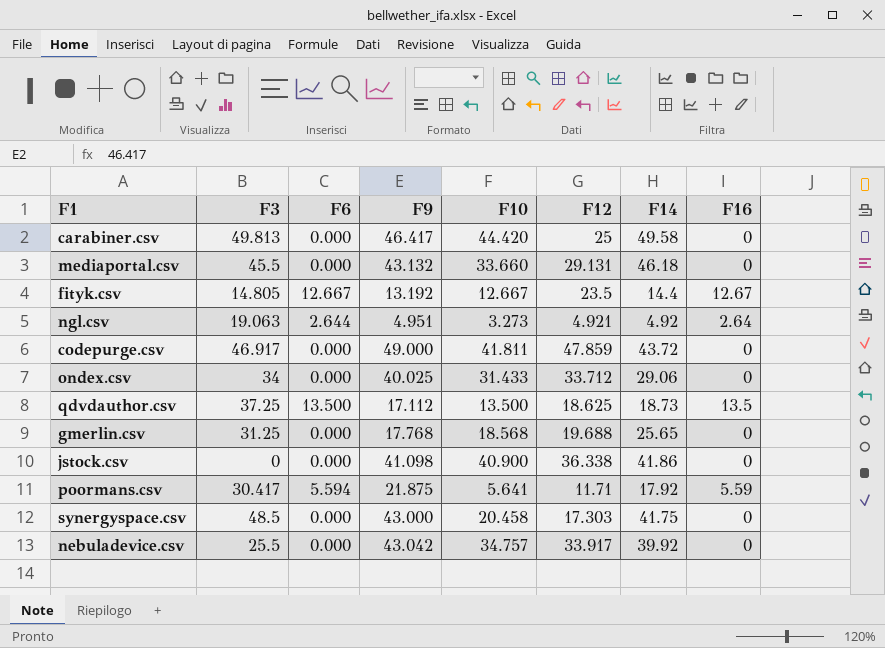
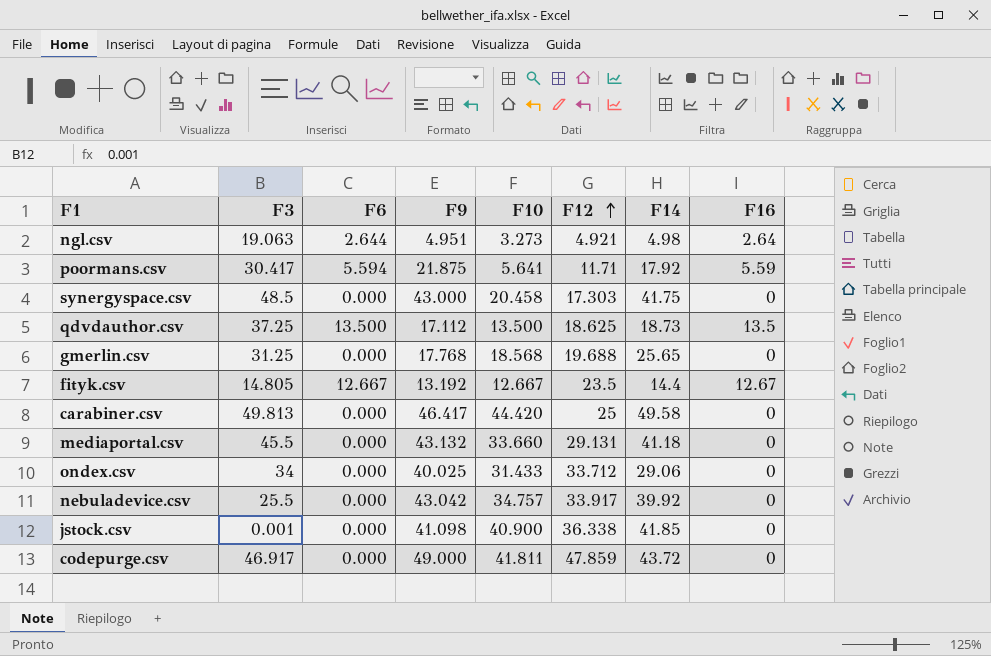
row order: none -> F12 ascending
ngl.csv | F14: 4.92 -> 4.98
mediaportal.csv | F14: 46.18 -> 41.18
jstock.csv | F3: 0 -> 0.001
jstock.csv | F14: 41.86 -> 41.85

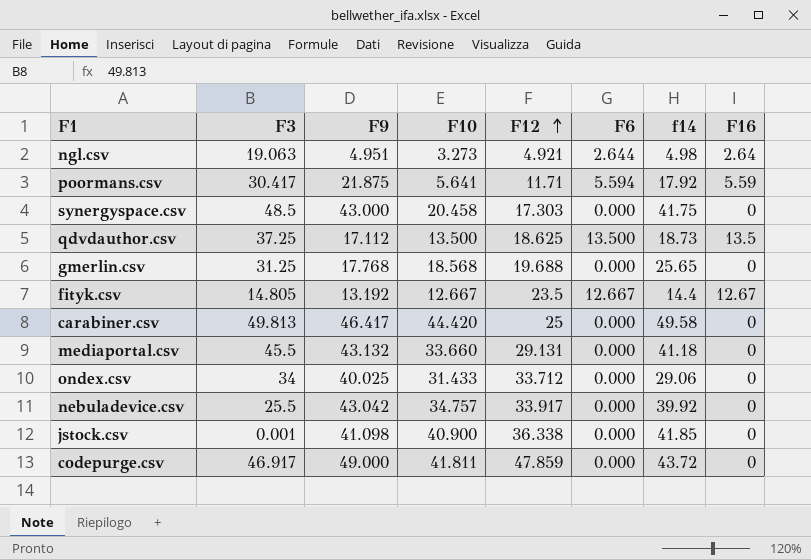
column F6 | position: 3 -> 6
column name: F14 -> f14

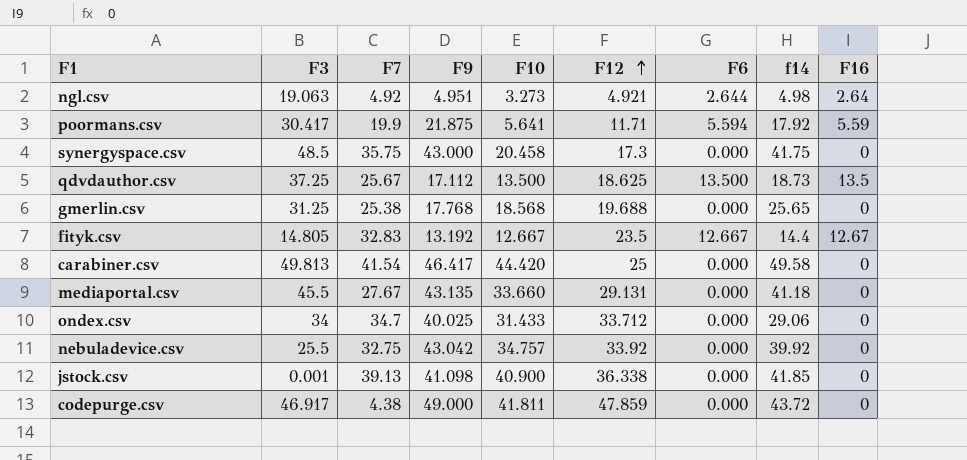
column F7 | position: none -> 3
synergyspace.csv | F12: 17.303 -> 17.3
mediaportal.csv | F9: 43.132 -> 43.135
nebuladevice.csv | F12: 33.917 -> 33.92

